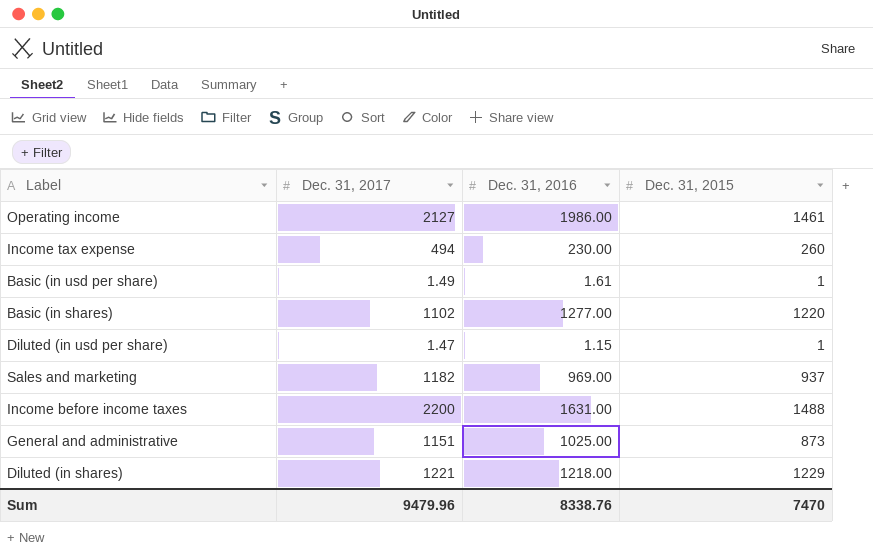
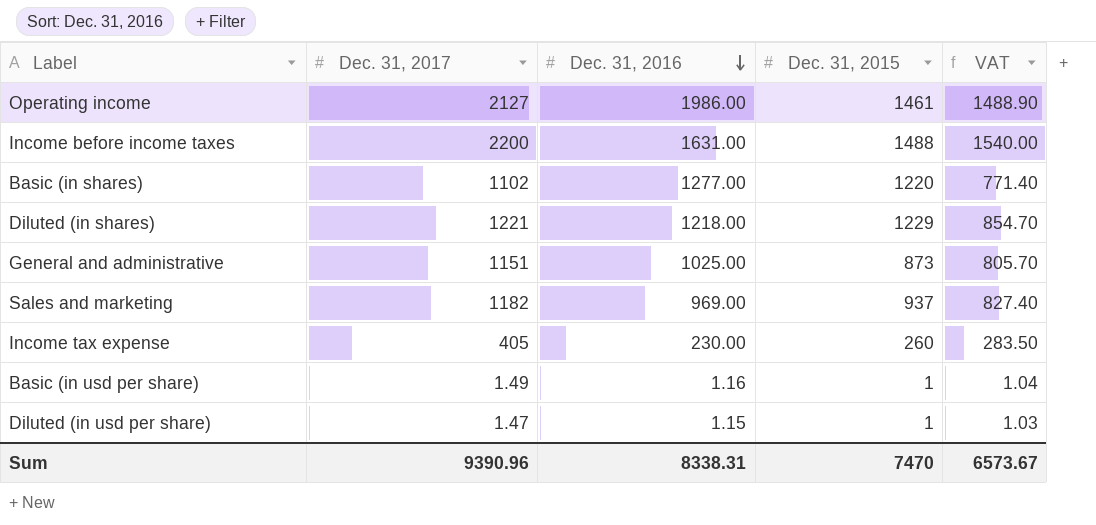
row order: none -> Dec. 31, 2016 descending
column VAT | formula: none -> [Dec. 31, 2017] * 0.7
Income tax expense | Dec. 31, 2017: 494 -> 405
Basic (in usd per share) | Dec. 31, 2016: 1.61 -> 1.16
Sum | Dec. 31, 2017: 9479.96 -> 9390.96
Sum | Dec. 31, 2016: 8338.76 -> 8338.31

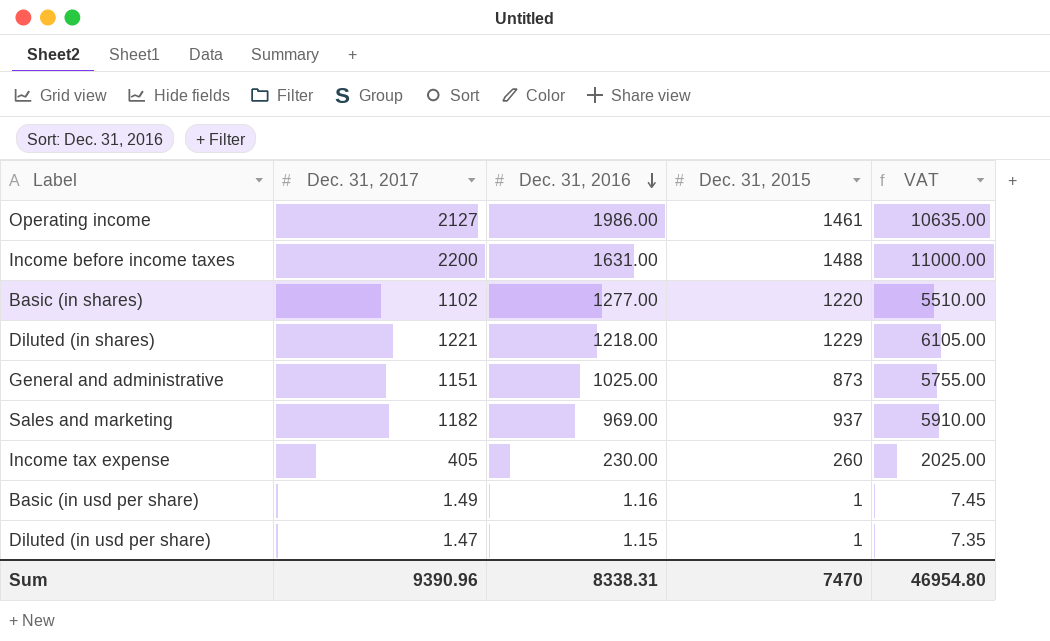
column VAT | formula: [Dec. 31, 2017] * 0.7 -> [Dec. 31, 2017] * 5
Sum | VAT: 6573.67 -> 46954.80

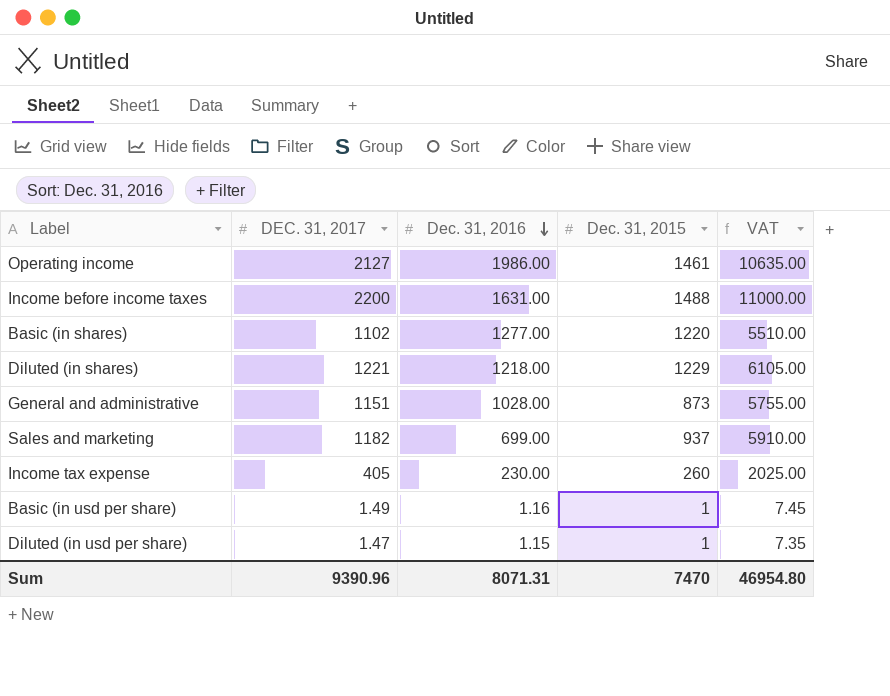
column name: Dec. 31, 2017 -> DEC. 31, 2017
General and administrative | Dec. 31, 2016: 1025.00 -> 1028.00
Sales and marketing | Dec. 31, 2016: 969.00 -> 699.00
Sum | Dec. 31, 2016: 8338.31 -> 8071.31

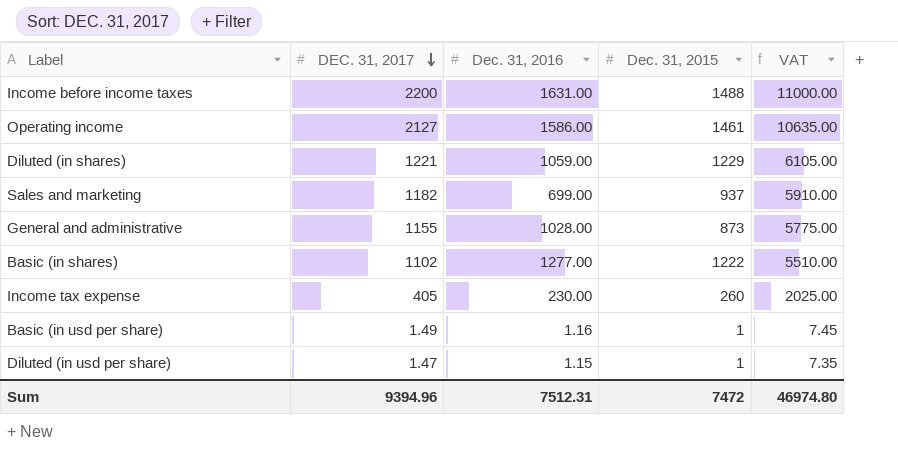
row order: Dec. 31, 2016 descending -> DEC. 31, 2017 descending
Operating income | Dec. 31, 2016: 1986.00 -> 1586.00
Diluted (in shares) | Dec. 31, 2016: 1218.00 -> 1059.00
General and administrative | DEC. 31, 2017: 1151 -> 1155
General and administrative | VAT: 5755.00 -> 5775.00
Basic (in shares) | Dec. 31, 2015: 1220 -> 1222
Sum | DEC. 31, 2017: 9390.96 -> 9394.96
Sum | Dec. 31, 2016: 8071.31 -> 7512.31
Sum | Dec. 31, 2015: 7470 -> 7472
Sum | VAT: 46954.80 -> 46974.80

